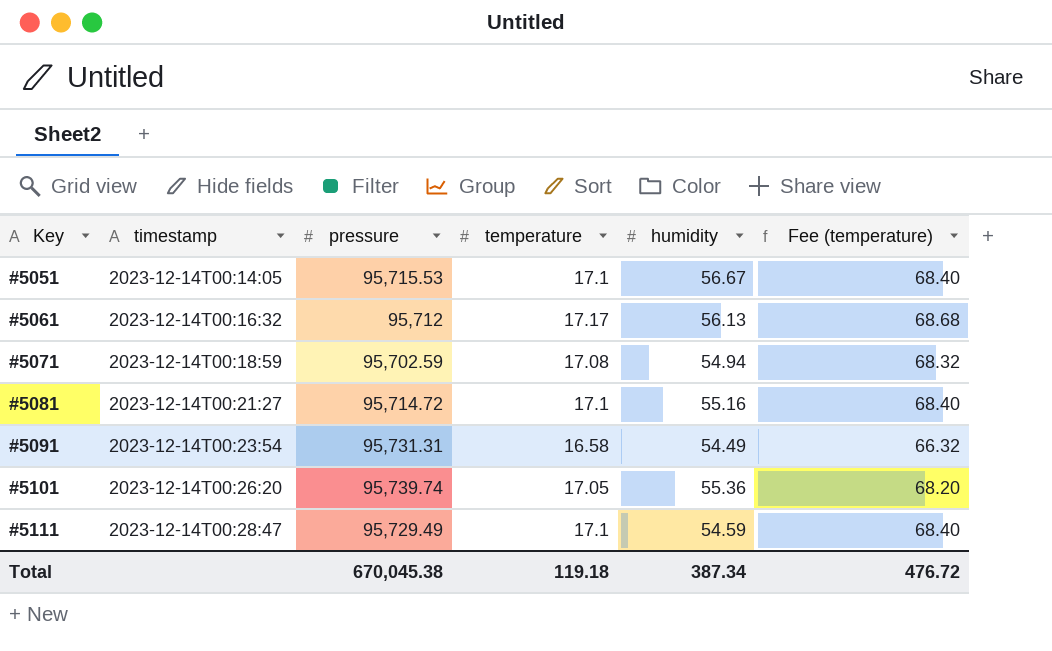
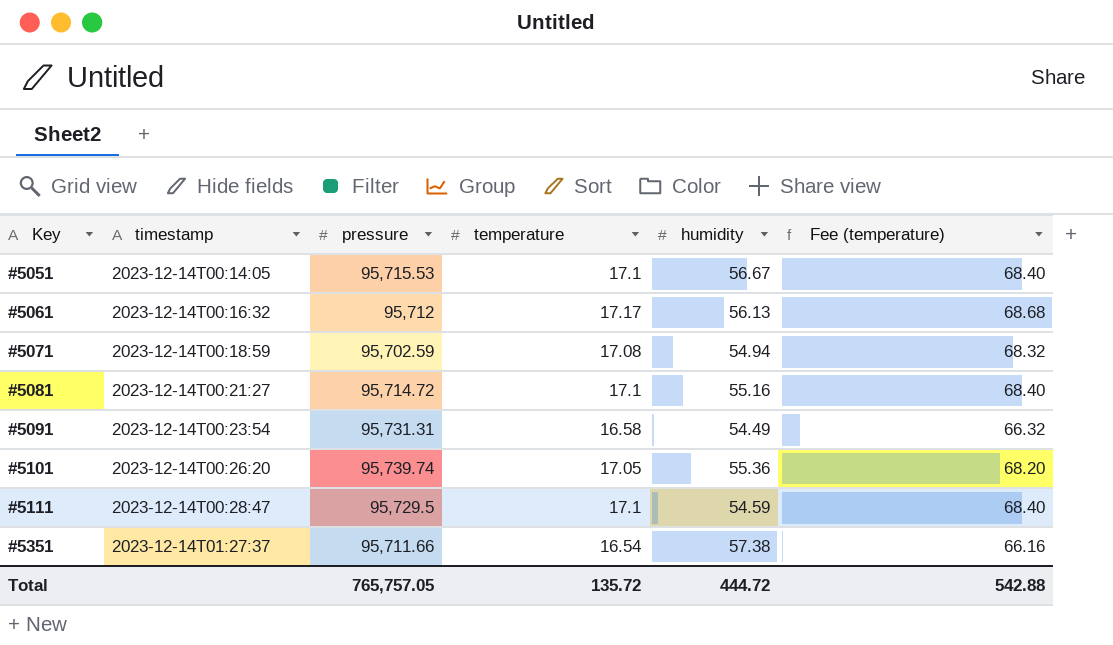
#5111 | pressure: 95,729.49 -> 95,729.5
row #5351: none -> 2023-12-14T01:27:37 | 95,711.66 | 16.54 | 57.38 | 66.16
Total | pressure: 670,045.38 -> 765,757.05
Total | temperature: 119.18 -> 135.72
Total | humidity: 387.34 -> 444.72
Total | Fee (temperature): 476.72 -> 542.88

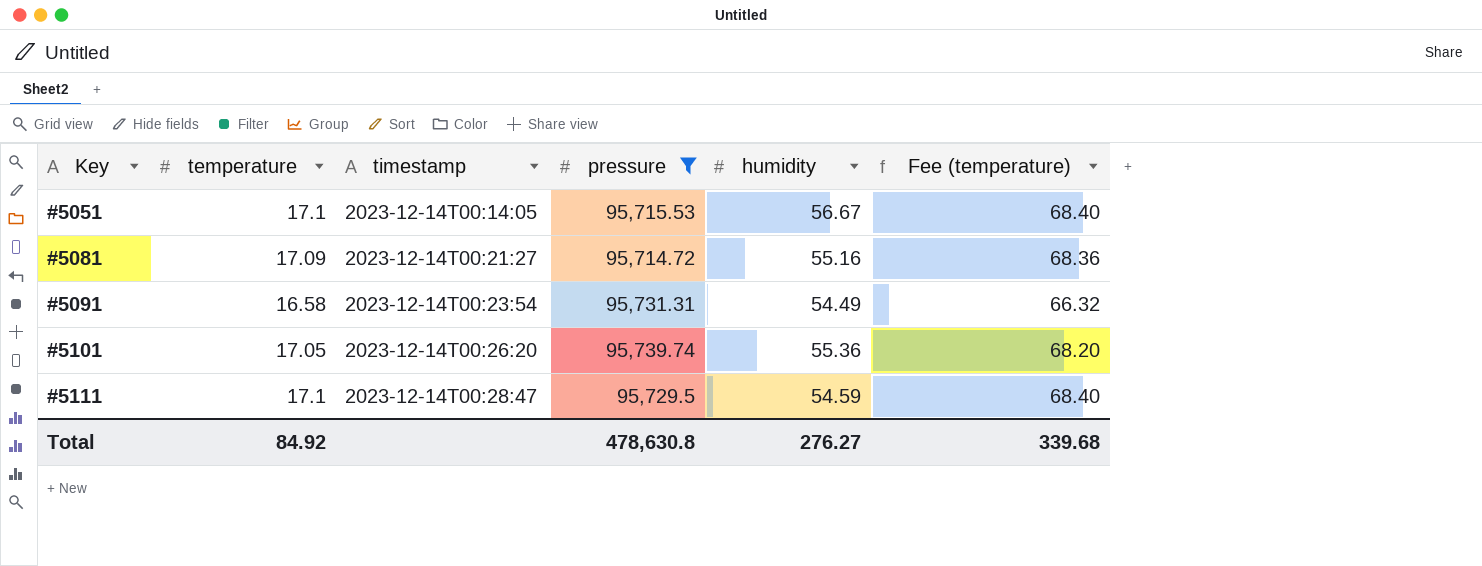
filter: none -> pressure >= 95,714.72
column temperature | position: 4 -> 2
#5081 | temperature: 17.1 -> 17.09
#5081 | Fee (temperature): 68.40 -> 68.36
Total | temperature: 135.72 -> 84.92
Total | pressure: 765,757.05 -> 478,630.8
Total | humidity: 444.72 -> 276.27
Total | Fee (temperature): 542.88 -> 339.68

